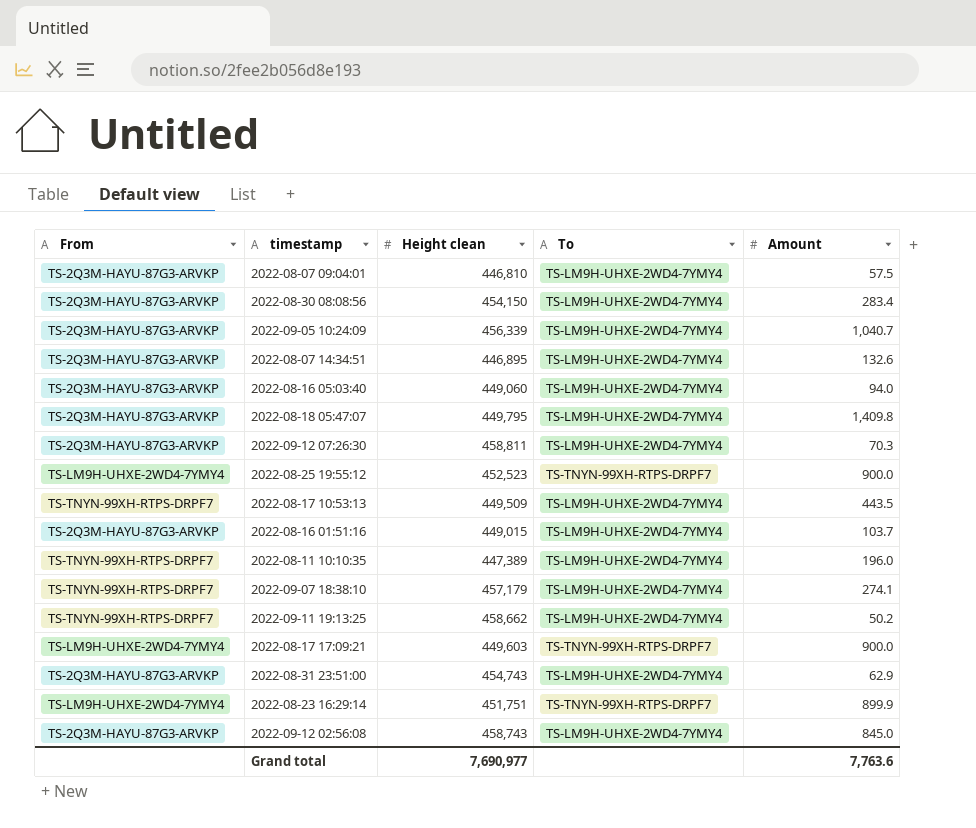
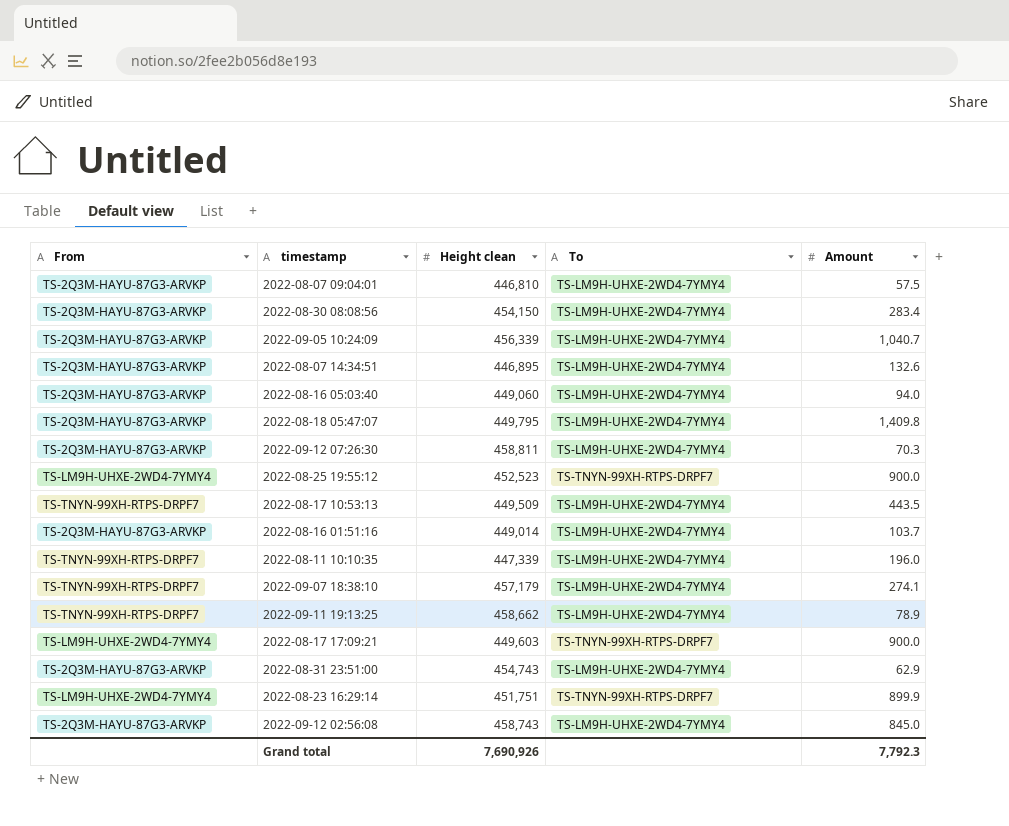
2022-08-16 01:51:16 | Height clean: 449,015 -> 449,014
2022-08-11 10:10:35 | Height clean: 447,389 -> 447,339
2022-09-11 19:13:25 | Amount: 50.2 -> 78.9
Grand total | Height clean: 7,690,977 -> 7,690,926
Grand total | Amount: 7,763.6 -> 7,792.3

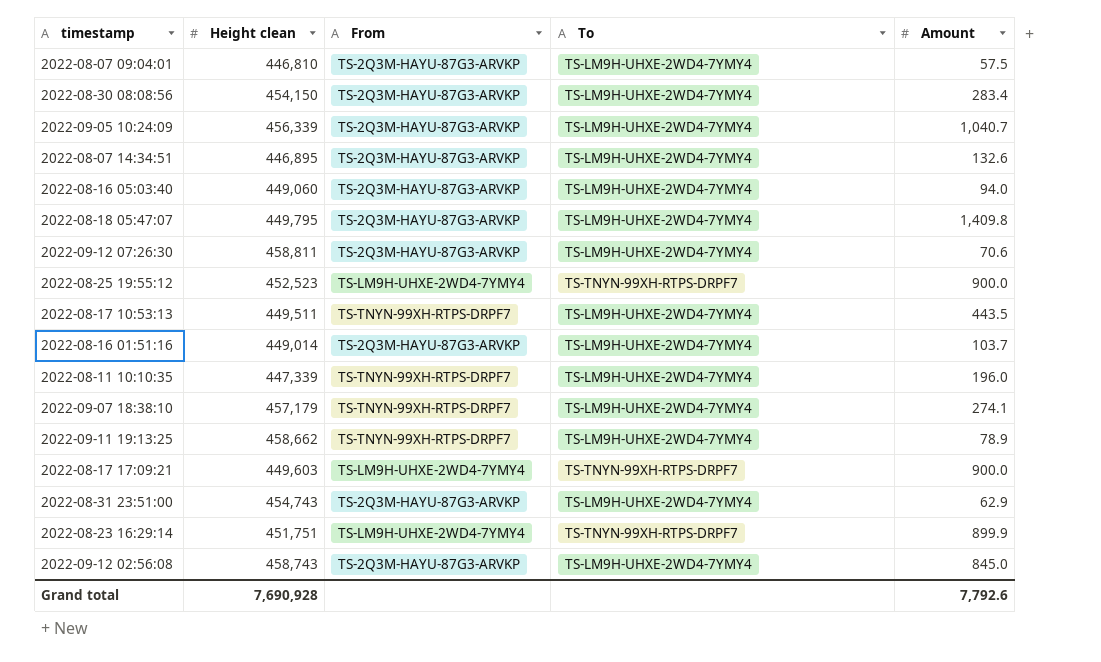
column From | position: 1 -> 3
2022-09-12 07:26:30 | Amount: 70.3 -> 70.6
2022-08-17 10:53:13 | Height clean: 449,509 -> 449,511
Grand total | Height clean: 7,690,926 -> 7,690,928
Grand total | Amount: 7,792.3 -> 7,792.6

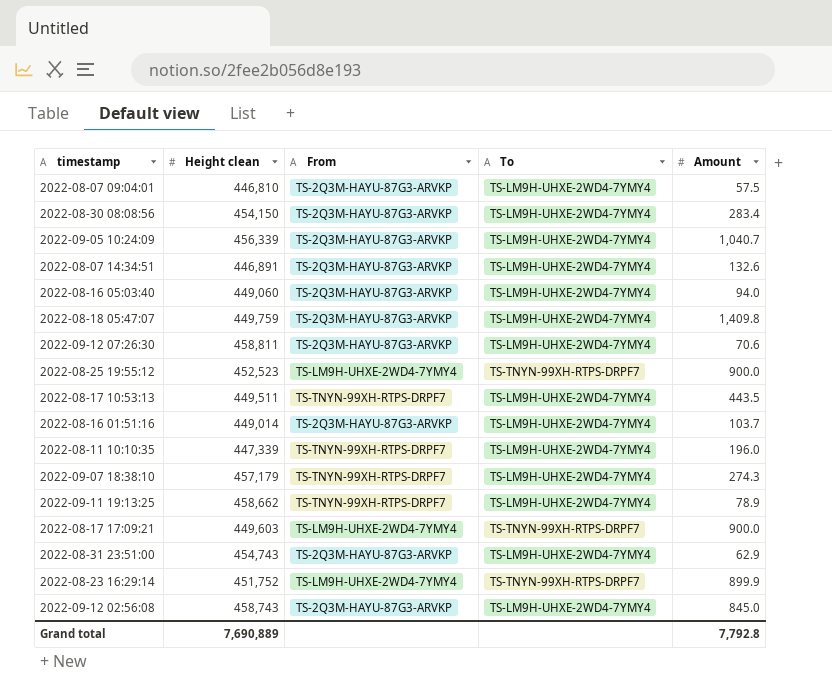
2022-08-07 14:34:51 | Height clean: 446,895 -> 446,891
2022-08-18 05:47:07 | Height clean: 449,795 -> 449,759
2022-09-07 18:38:10 | Amount: 274.1 -> 274.3
2022-08-23 16:29:14 | Height clean: 451,751 -> 451,752
Grand total | Height clean: 7,690,928 -> 7,690,889
Grand total | Amount: 7,792.6 -> 7,792.8

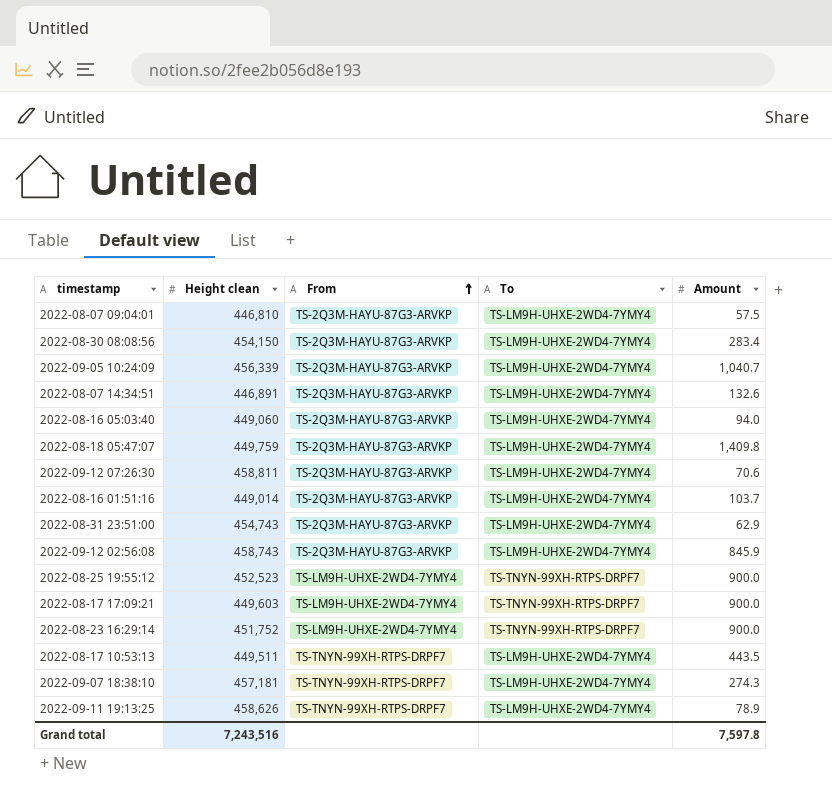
row order: none -> From ascending
row 2022-08-11 10:10:35: 447,339 | TS-TNYN-99XH-RTPS-DRPF7 | TS-LM9H-UHXE-2WD4-7YMY4 | 196.0 -> none
2022-09-12 02:56:08 | Amount: 845.0 -> 845.9
2022-08-23 16:29:14 | Amount: 899.9 -> 900.0
2022-09-07 18:38:10 | Height clean: 457,179 -> 457,181
2022-09-11 19:13:25 | Height clean: 458,662 -> 458,626
Grand total | Height clean: 7,690,889 -> 7,243,516
Grand total | Amount: 7,792.8 -> 7,597.8

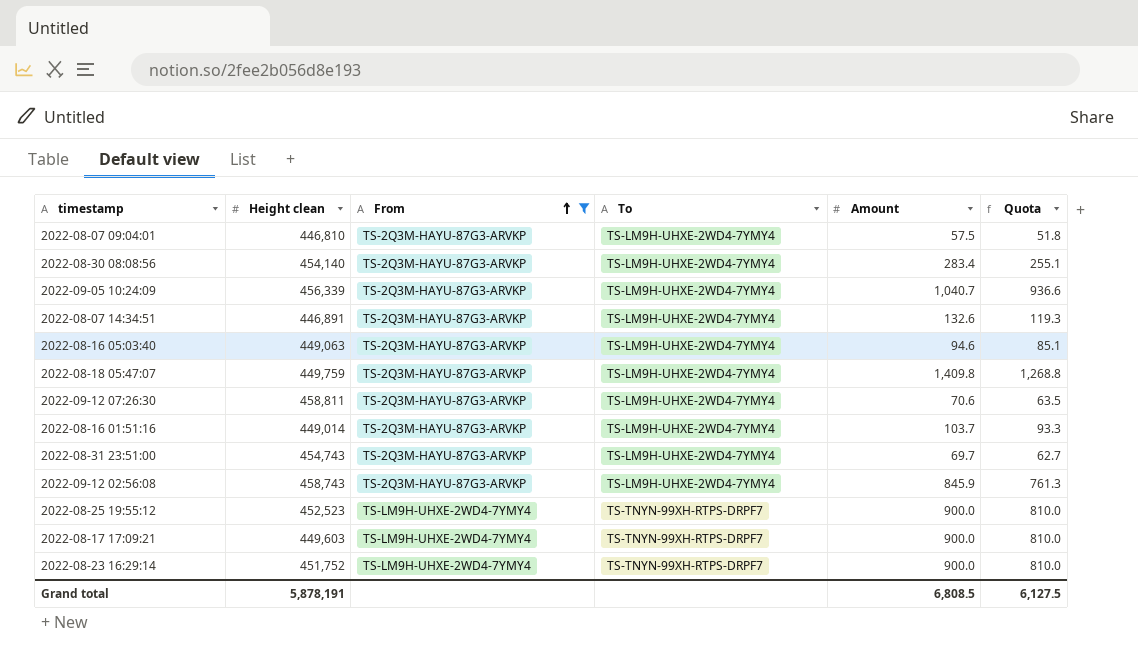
filter: none -> From != TS-TNYN-99XH-RTPS-DRPF7
column Quota | formula: none -> [Amount] * 0.9
2022-08-30 08:08:56 | Height clean: 454,150 -> 454,140
2022-08-16 05:03:40 | Height clean: 449,060 -> 449,063
2022-08-16 05:03:40 | Amount: 94.0 -> 94.6
2022-08-31 23:51:00 | Amount: 62.9 -> 69.7
Grand total | Height clean: 7,243,516 -> 5,878,191
Grand total | Amount: 7,597.8 -> 6,808.5

